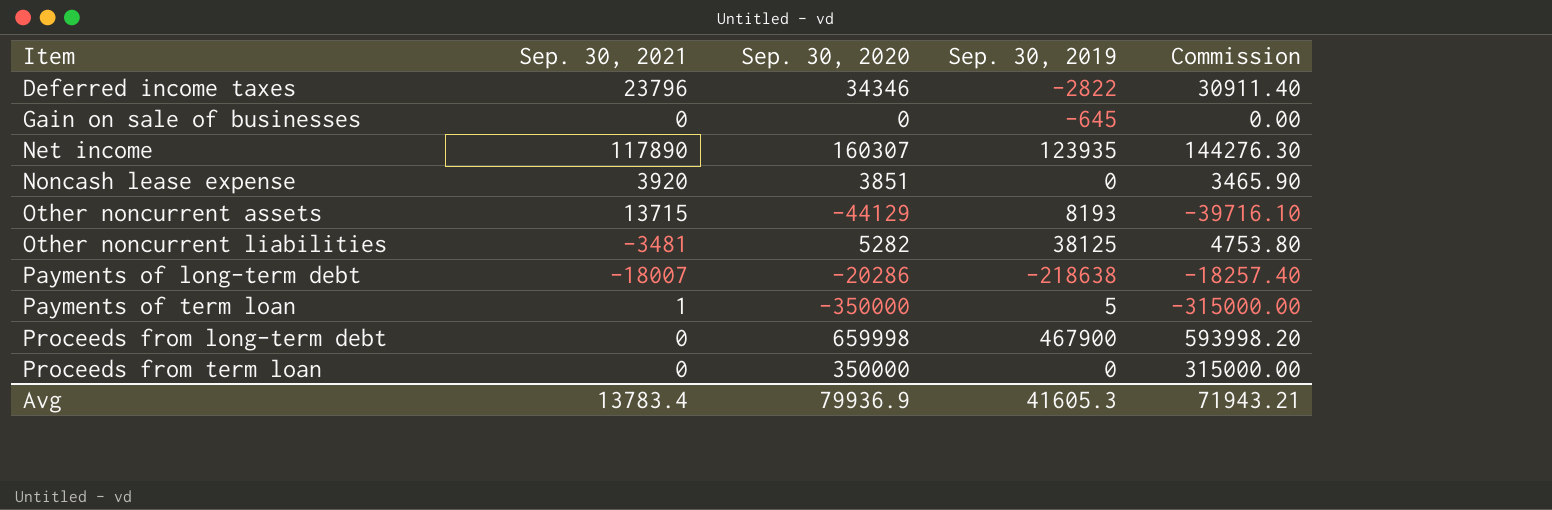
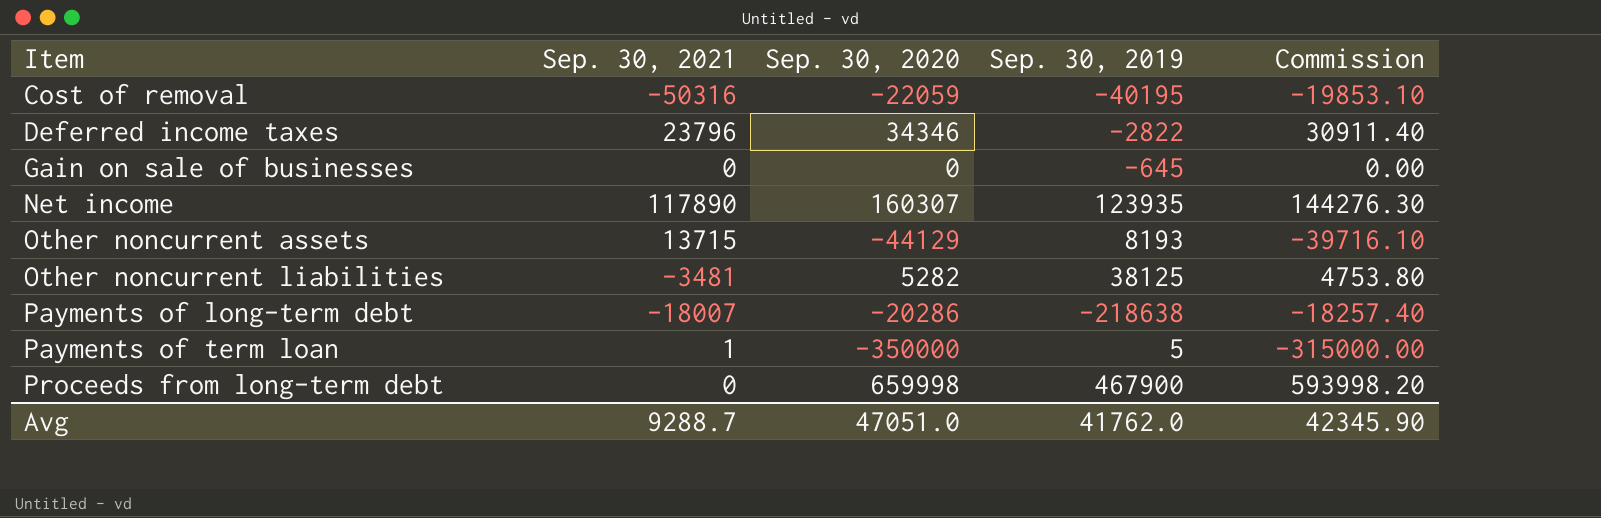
row Noncash lease expense: 3920 | 3851 | 0 | 3465.90 -> none
row Proceeds from term loan: 0 | 350000 | 0 | 315000.00 -> none
row Cost of removal: none -> -50316 | -22059 | -40195 | -19853.10
Avg | Sep. 30, 2021: 13783.4 -> 9288.7
Avg | Sep. 30, 2020: 79936.9 -> 47051.0
Avg | Sep. 30, 2019: 41605.3 -> 41762.0
Avg | Commission: 71943.21 -> 42345.90

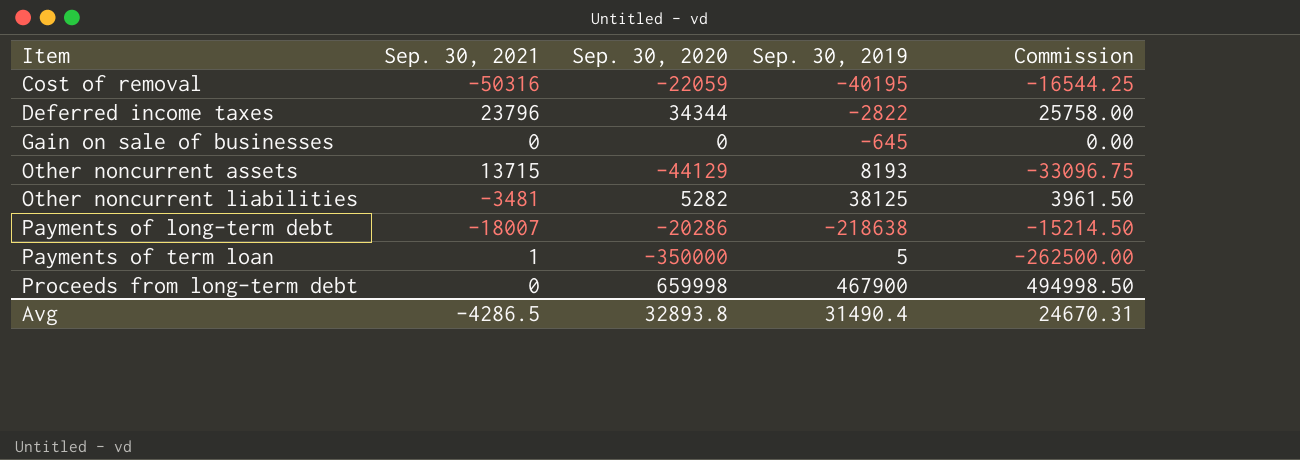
column Commission | formula: [Sep. 30, 2020] * 0.9 -> [Sep. 30, 2020] * 0.75
row Net income: 117890 | 160307 | 123935 | 144276.30 -> none
Deferred income taxes | Sep. 30, 2020: 34346 -> 34344
Avg | Sep. 30, 2021: 9288.7 -> -4286.5
Avg | Sep. 30, 2020: 47051.0 -> 32893.8
Avg | Sep. 30, 2019: 41762.0 -> 31490.4
Avg | Commission: 42345.90 -> 24670.31

